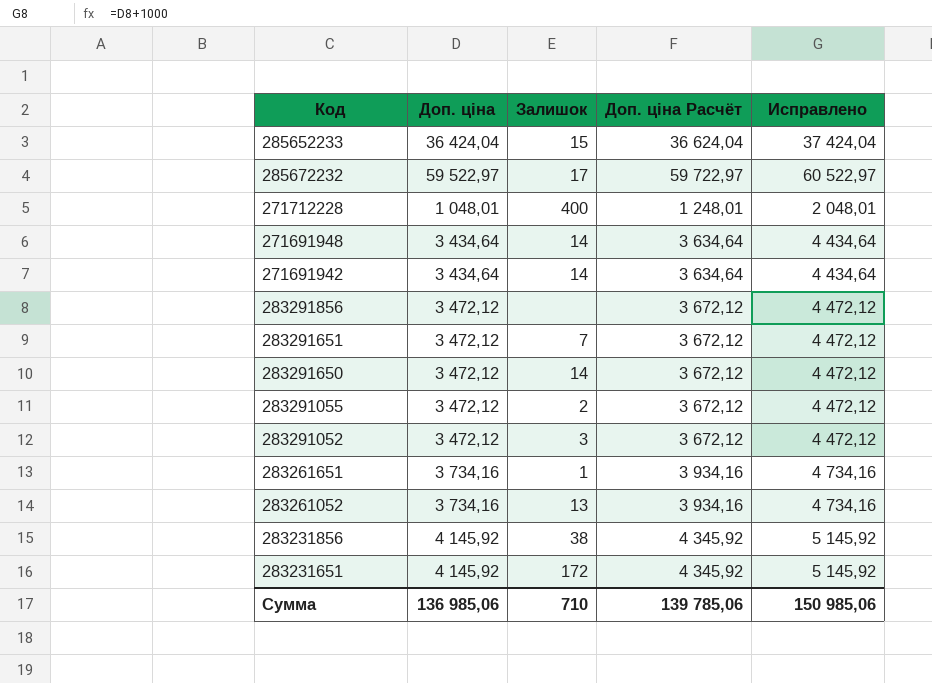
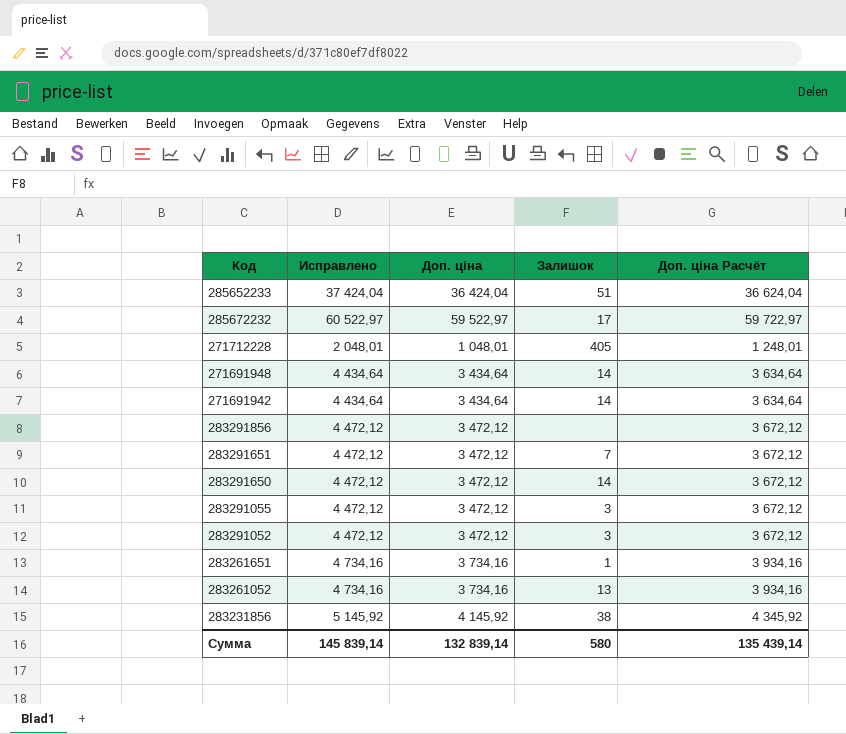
column Исправлено | position: 5 -> 2
row 283231651: 4 145,92 | 172 | 4 345,92 | 5 145,92 -> none
285652233 | Залишок: 15 -> 51
271712228 | Залишок: 400 -> 405
283291055 | Залишок: 2 -> 3
Сумма | Исправлено: 150 985,06 -> 145 839,14
Сумма | Доп. ціна: 136 985,06 -> 132 839,14
Сумма | Залишок: 710 -> 580
Сумма | Доп. ціна Расчёт: 139 785,06 -> 135 439,14

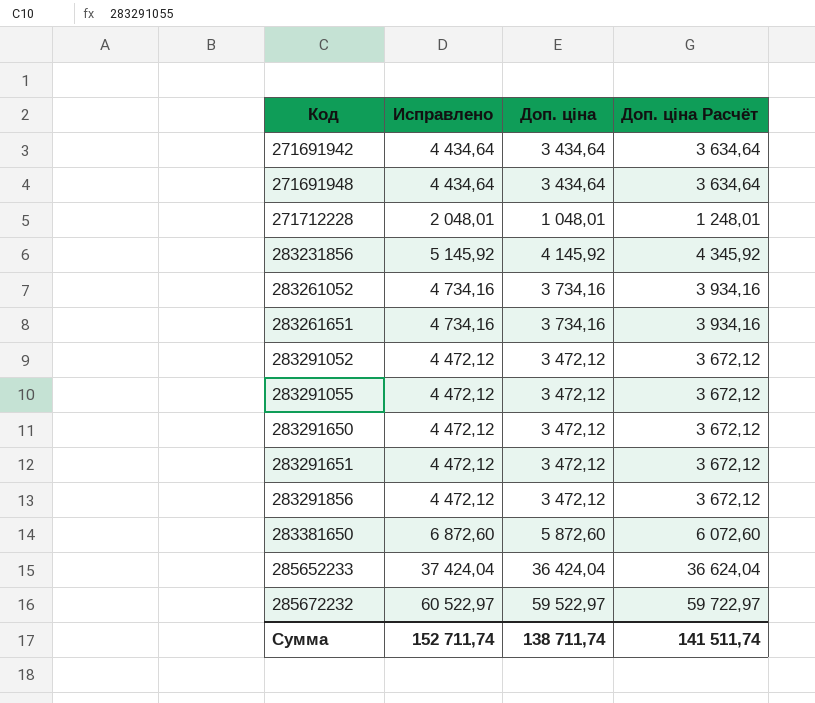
row order: none -> Код ascending
column Залишок | position: 4 -> none
row 283381650: none -> 6 872,60 | 5 872,60 | 6 072,60
Сумма | Исправлено: 145 839,14 -> 152 711,74
Сумма | Доп. ціна: 132 839,14 -> 138 711,74
Сумма | Доп. ціна Расчёт: 135 439,14 -> 141 511,74

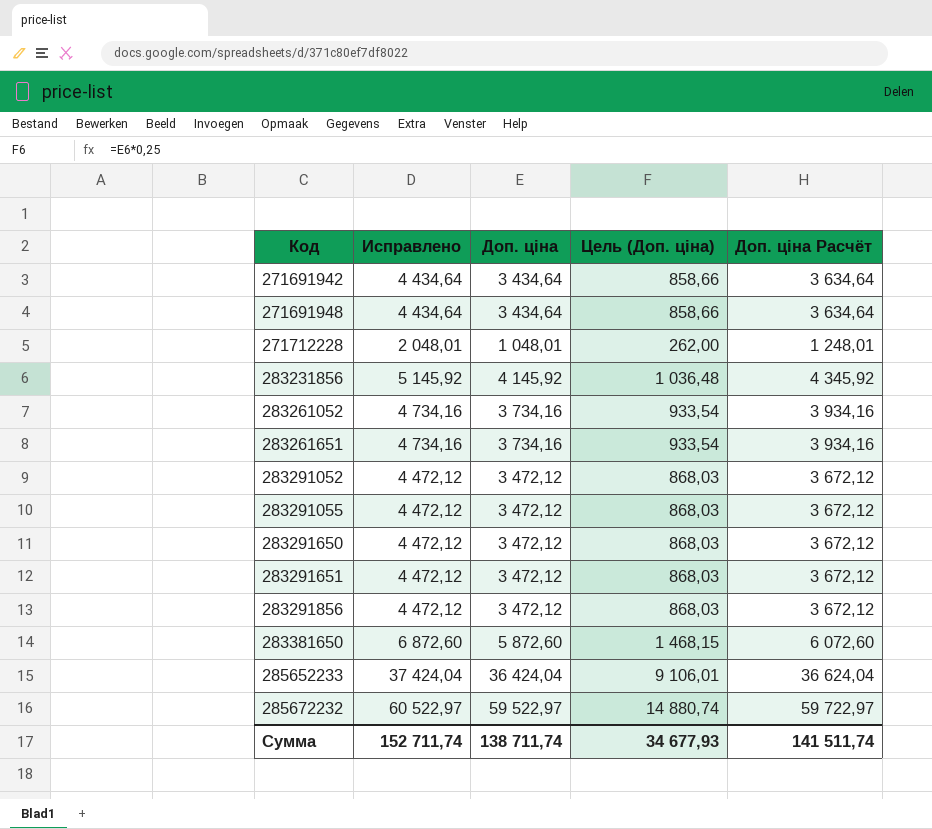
column Цель (Доп. ціна) | formula: none -> [Доп. ціна] * 0,25

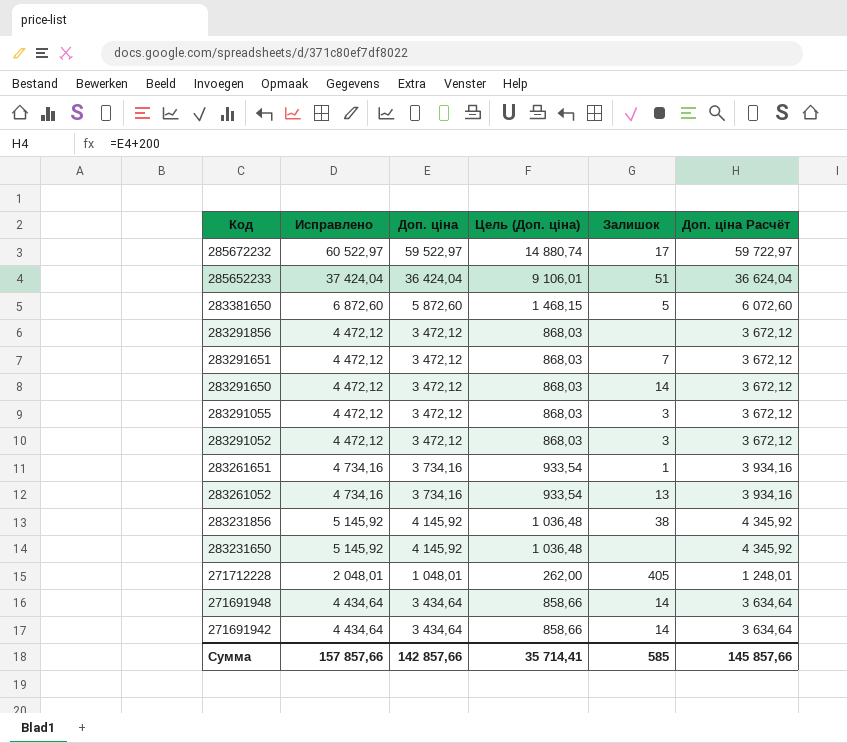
row order: Код ascending -> Код descending
column Залишок | position: none -> 5
row 283231650: none -> 5 145,92 | 4 145,92 | 1 036,48 | none | 4 345,92
Сумма | Исправлено: 152 711,74 -> 157 857,66
Сумма | Доп. ціна: 138 711,74 -> 142 857,66
Сумма | Цель (Доп. ціна): 34 677,93 -> 35 714,41
Сумма | Доп. ціна Расчёт: 141 511,74 -> 145 857,66

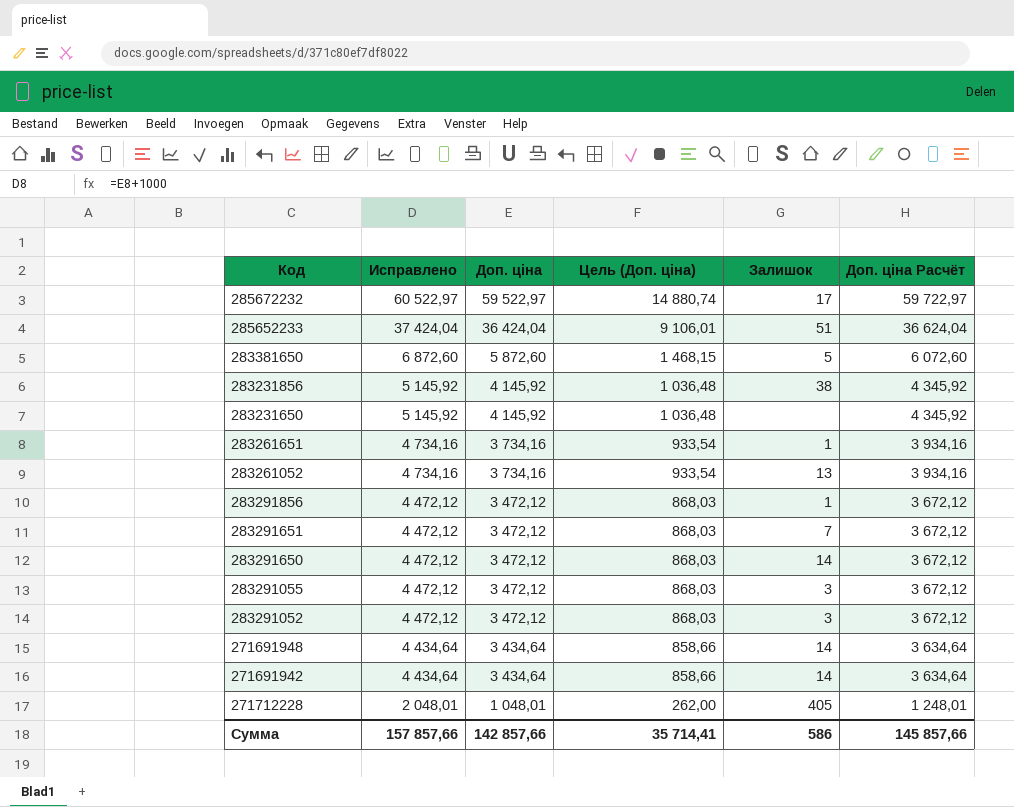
row order: Код descending -> Исправлено descending
283291856 | Залишок: none -> 1
Сумма | Залишок: 585 -> 586

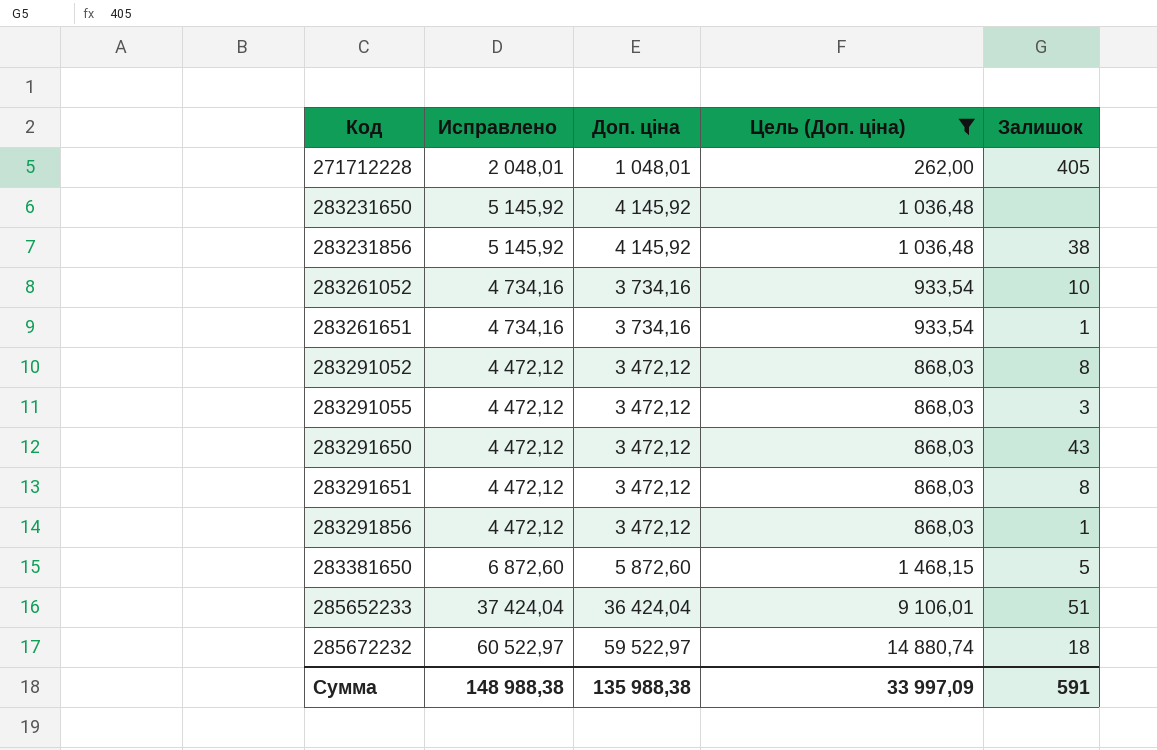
filter: none -> Цель (Доп. ціна) != 858,66
row order: Исправлено descending -> Код ascending
column Доп. ціна Расчёт | formula: [Доп. ціна] + 200 -> none
283261052 | Залишок: 13 -> 10
283291052 | Залишок: 3 -> 8
283291650 | Залишок: 14 -> 43
283291651 | Залишок: 7 -> 8
285672232 | Залишок: 17 -> 18
Сумма | Исправлено: 157 857,66 -> 148 988,38
Сумма | Доп. ціна: 142 857,66 -> 135 988,38
Сумма | Цель (Доп. ціна): 35 714,41 -> 33 997,09
Сумма | Залишок: 586 -> 591

